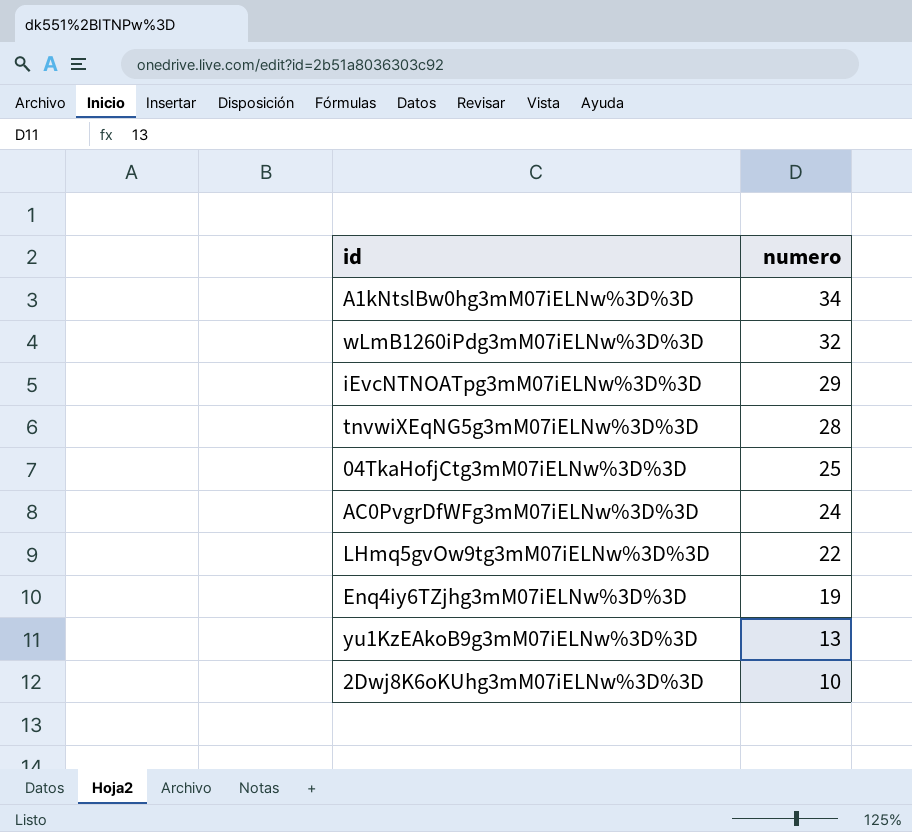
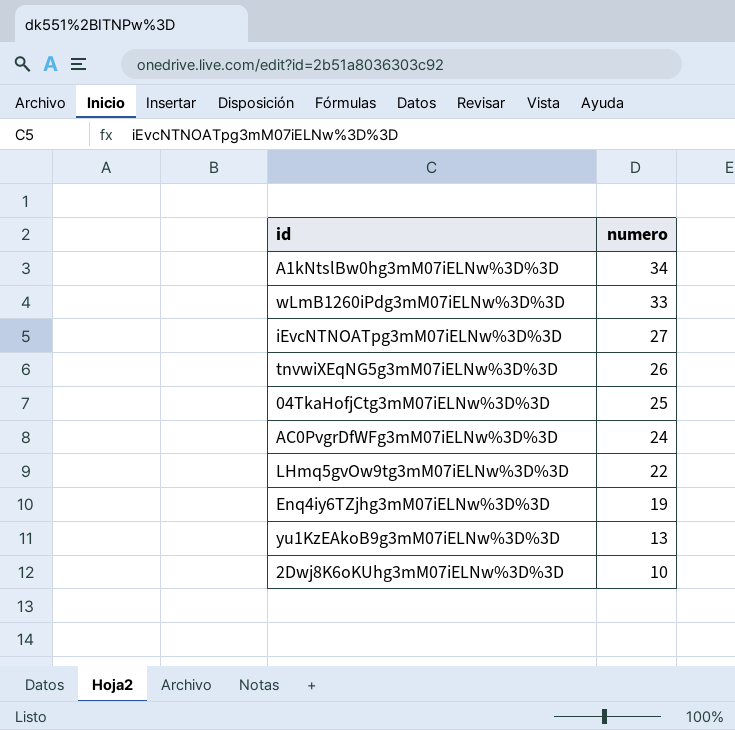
wLmB1260iPdg3mM07iELNw%3D%3D | numero: 32 -> 33
iEvcNTNOATpg3mM07iELNw%3D%3D | numero: 29 -> 27
tnvwiXEqNG5g3mM07iELNw%3D%3D | numero: 28 -> 26

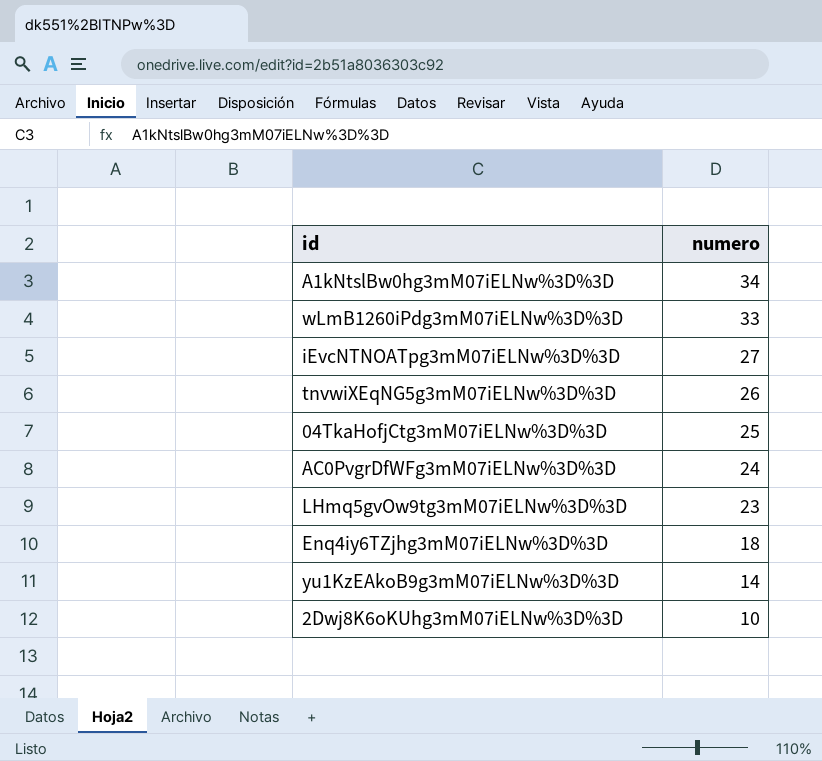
LHmq5gvOw9tg3mM07iELNw%3D%3D | numero: 22 -> 23
Enq4iy6TZjhg3mM07iELNw%3D%3D | numero: 19 -> 18
yu1KzEAkoB9g3mM07iELNw%3D%3D | numero: 13 -> 14

